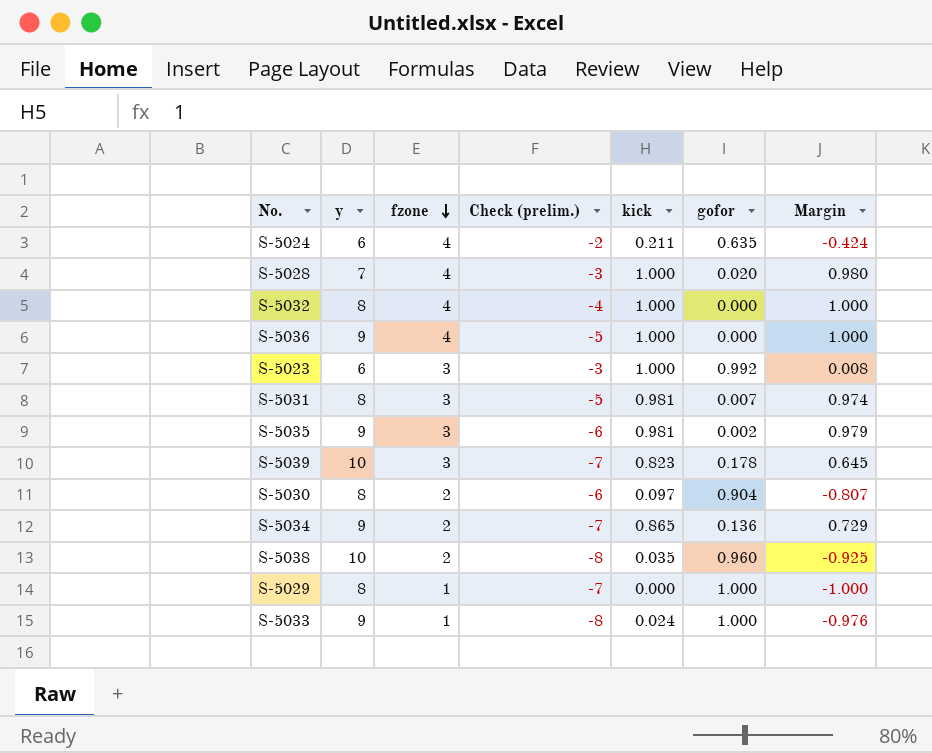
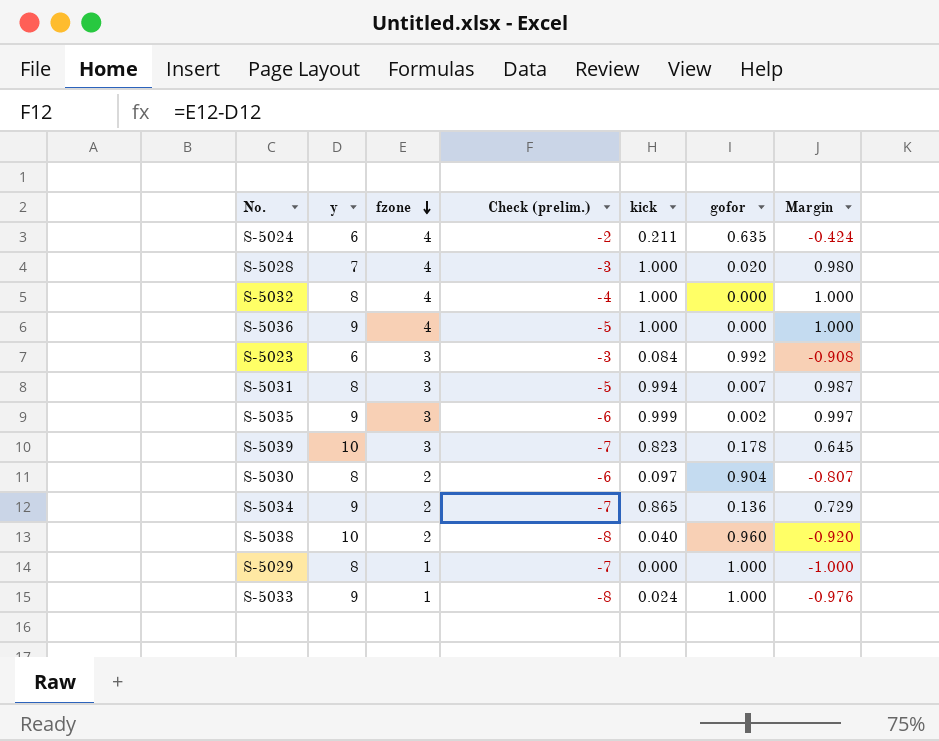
S-5023 | kick: 1.000 -> 0.084
S-5023 | Margin: 0.008 -> -0.908
S-5031 | kick: 0.981 -> 0.994
S-5031 | Margin: 0.974 -> 0.987
S-5035 | kick: 0.981 -> 0.999
S-5035 | Margin: 0.979 -> 0.997
S-5038 | kick: 0.035 -> 0.040
S-5038 | Margin: -0.925 -> -0.920

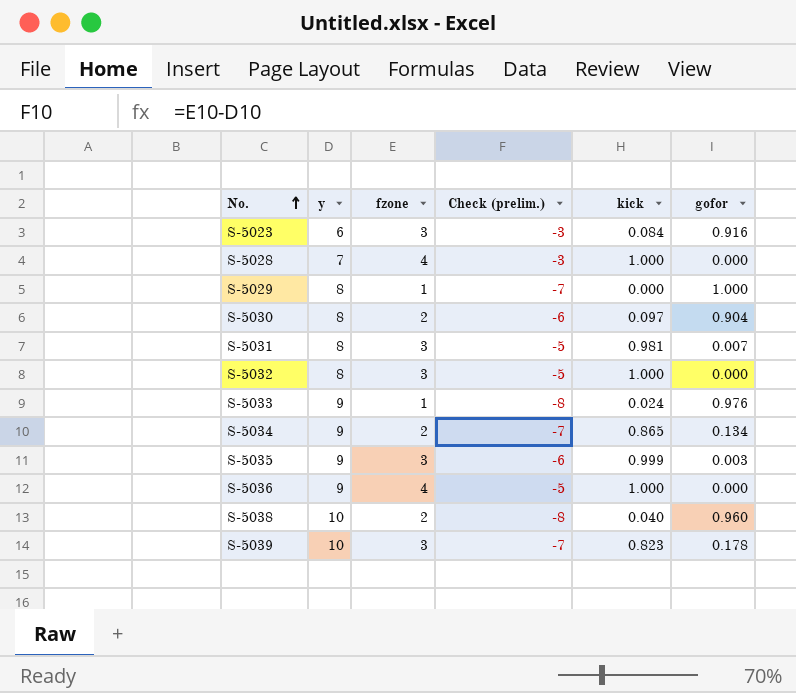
row order: fzone descending -> No. ascending
column Margin | formula: [kick] - [gofor] -> none
row S-5024: 6 | 4 | -2 | 0.211 | 0.635 | -0.424 -> none
S-5023 | gofor: 0.992 -> 0.916
S-5028 | gofor: 0.020 -> 0.000
S-5031 | kick: 0.994 -> 0.981
S-5032 | fzone: 4 -> 3
S-5032 | Check (prelim.): -4 -> -5
S-5033 | gofor: 1.000 -> 0.976
S-5034 | gofor: 0.136 -> 0.134
S-5035 | gofor: 0.002 -> 0.003

